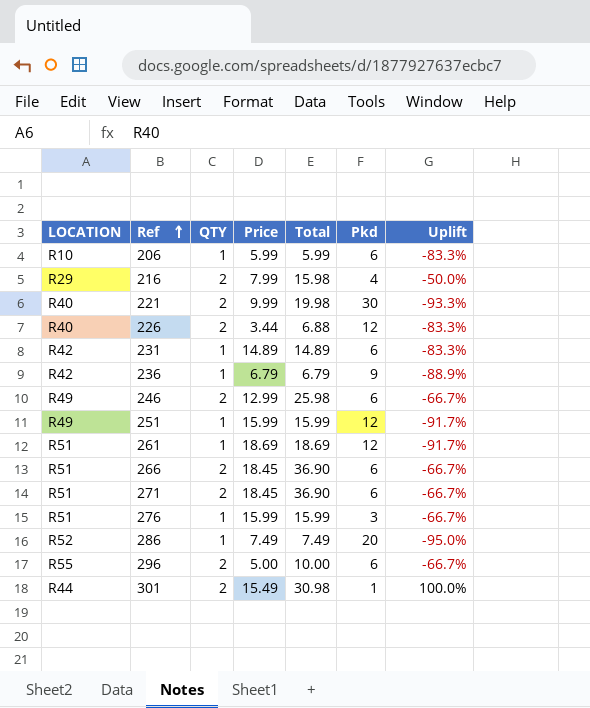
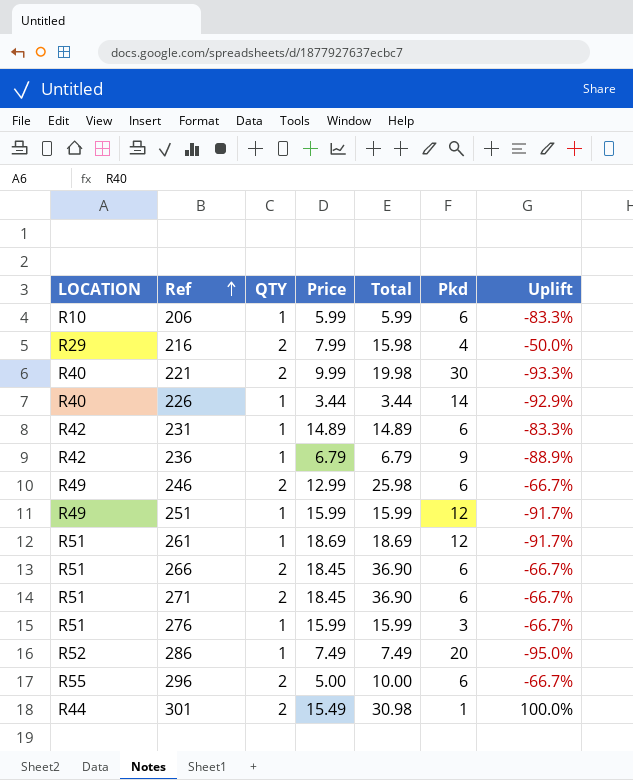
226 | QTY: 2 -> 1
226 | Total: 6.88 -> 3.44
226 | Pkd: 12 -> 14
226 | Uplift: -83.3% -> -92.9%

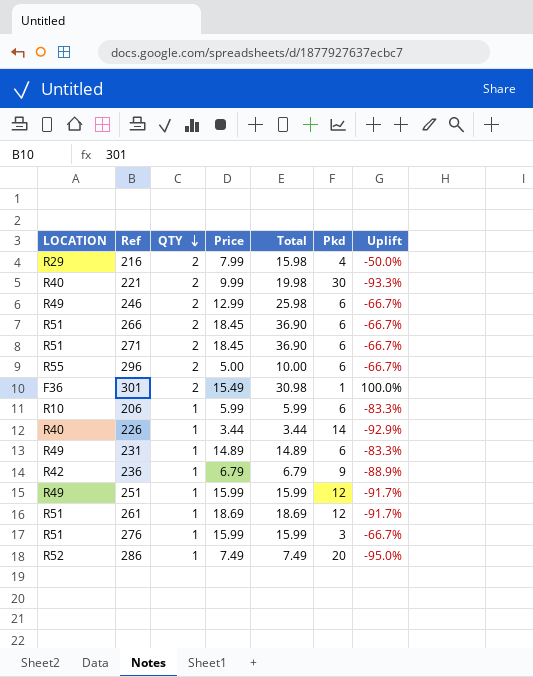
row order: Ref ascending -> QTY descending
301 | LOCATION: R44 -> F36
231 | LOCATION: R42 -> R49

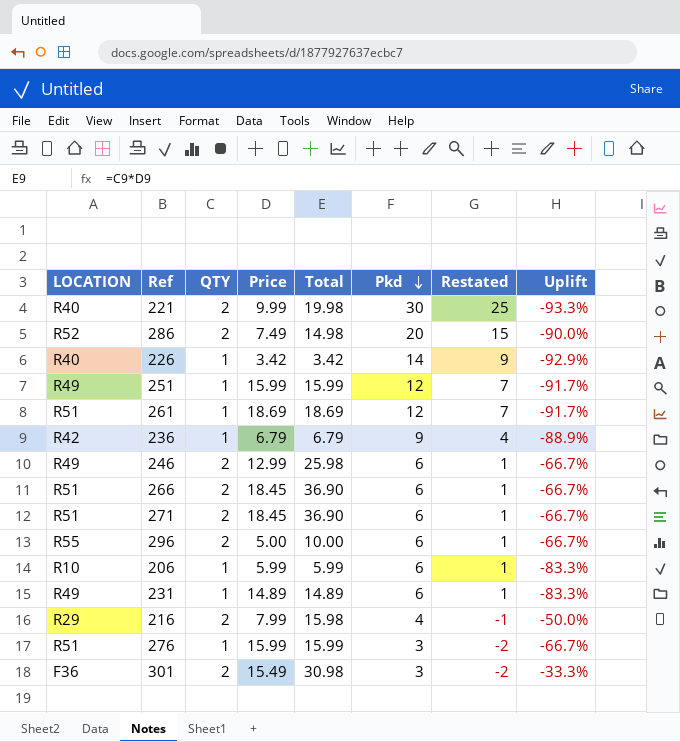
row order: QTY descending -> Pkd descending
column Restated | formula: none -> [Pkd] - 5
286 | QTY: 1 -> 2
286 | Total: 7.49 -> 14.98
286 | Uplift: -95.0% -> -90.0%
226 | Price: 3.44 -> 3.42
226 | Total: 3.44 -> 3.42
301 | Pkd: 1 -> 3
301 | Uplift: 100.0% -> -33.3%

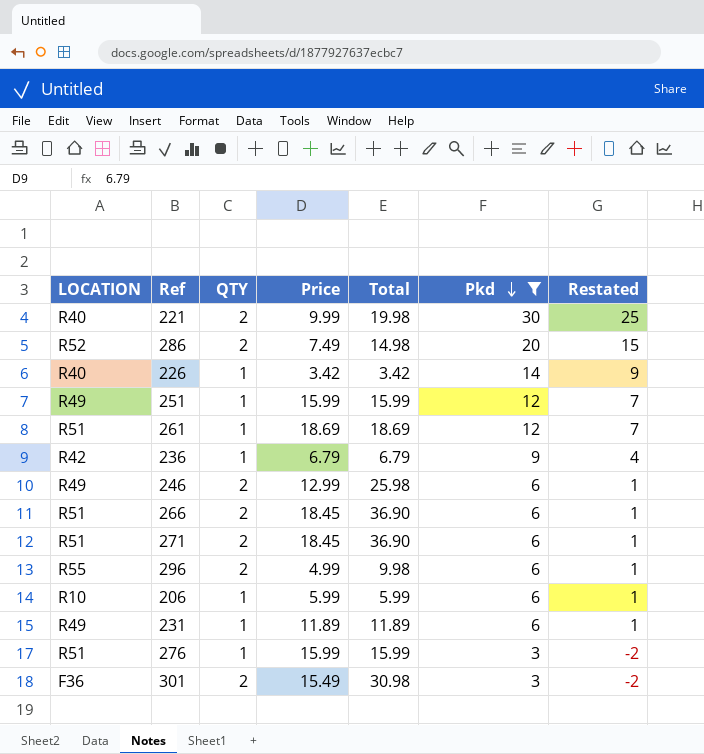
filter: none -> Pkd != 4
column Uplift | formula: ([QTY] - [Pkd]) / [Pkd] -> none
296 | Price: 5.00 -> 4.99
296 | Total: 10.00 -> 9.98
231 | Price: 14.89 -> 11.89
231 | Total: 14.89 -> 11.89

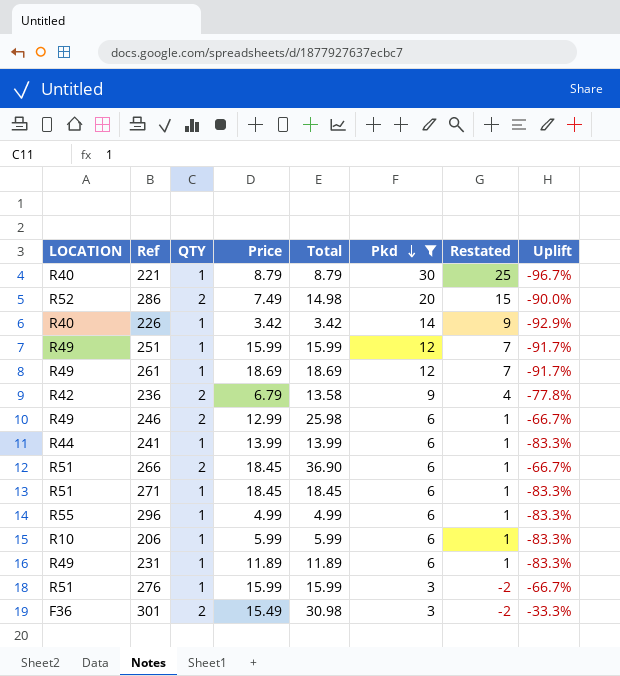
column Uplift | formula: none -> ([QTY] - [Pkd]) / [Pkd]
221 | QTY: 2 -> 1
221 | Price: 9.99 -> 8.79
221 | Total: 19.98 -> 8.79
261 | LOCATION: R51 -> R49
236 | QTY: 1 -> 2
236 | Total: 6.79 -> 13.58
row 241: none -> R44 | 1 | 13.99 | 13.99 | 6 | 1 | -83.3%
271 | QTY: 2 -> 1
271 | Total: 36.90 -> 18.45
296 | QTY: 2 -> 1
296 | Total: 9.98 -> 4.99

